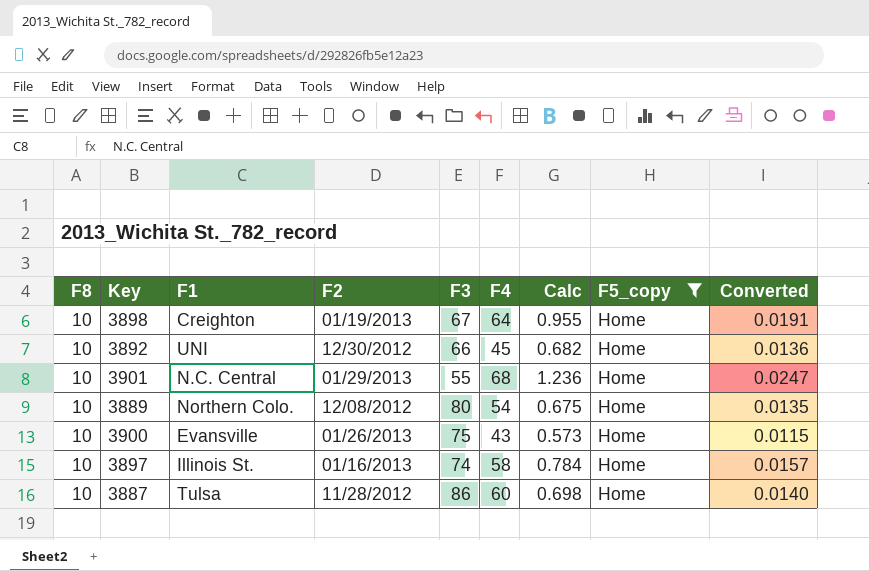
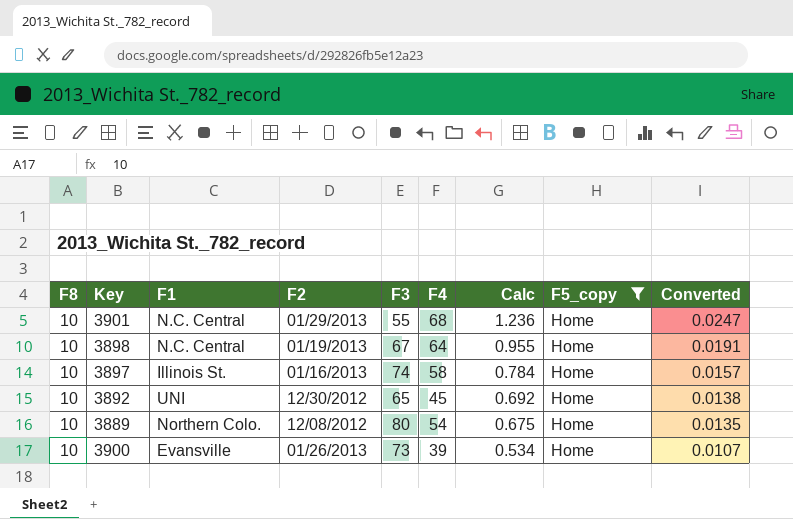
row order: none -> Calc descending
row 3887: 10 | Tulsa | 11/28/2012 | 86 | 60 | 0.698 | Home | 0.0140 -> none
3898 | F1: Creighton -> N.C. Central
3892 | F3: 66 -> 65
3892 | Calc: 0.682 -> 0.692
3892 | Converted: 0.0136 -> 0.0138
3900 | F3: 75 -> 73
3900 | F4: 43 -> 39
3900 | Calc: 0.573 -> 0.534
3900 | Converted: 0.0115 -> 0.0107

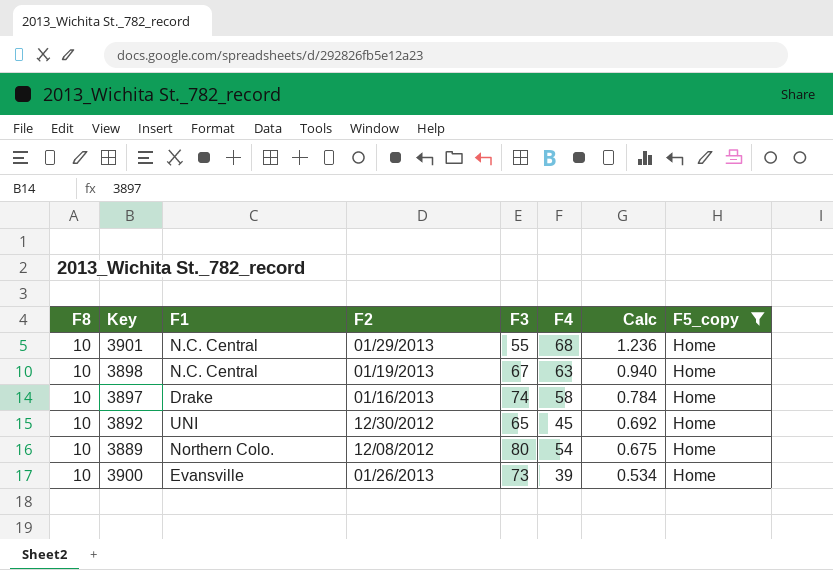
column Converted | formula: [Calc] * 0.02 -> none
3898 | F4: 64 -> 63
3898 | Calc: 0.955 -> 0.940
3897 | F1: Illinois St. -> Drake

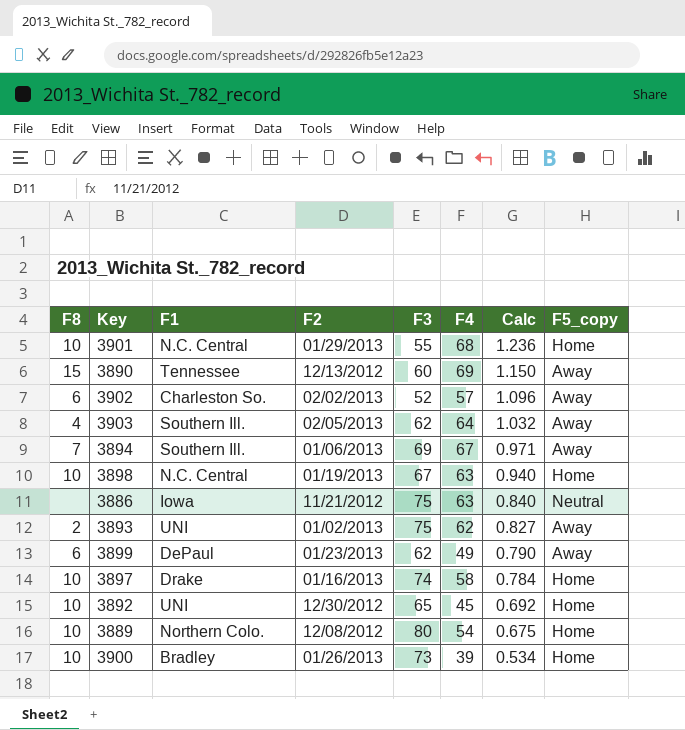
filter: F5_copy = Home -> none
3900 | F1: Evansville -> Bradley

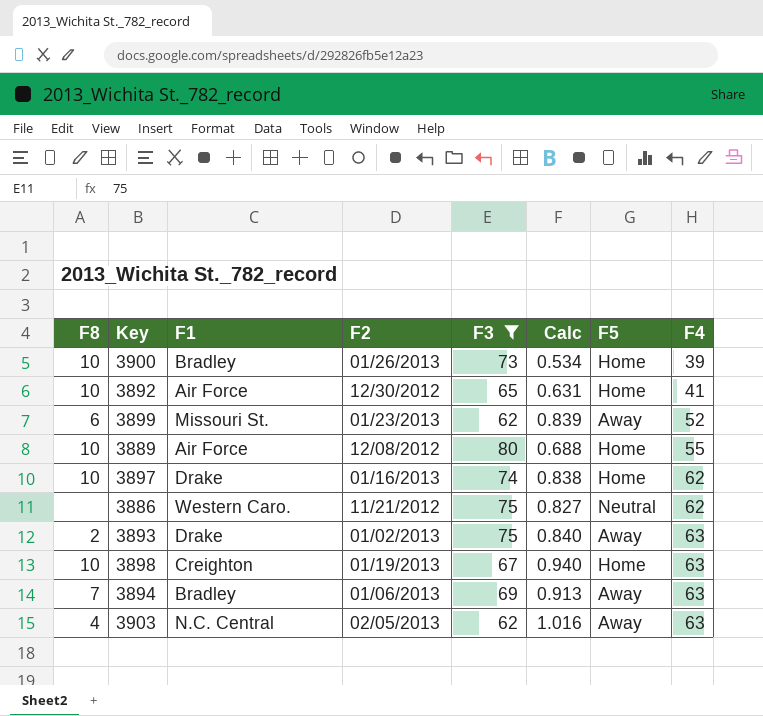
filter: none -> F3 >= 62
row order: Calc descending -> F4 ascending
column name: F5_copy -> F5
column F4 | position: 6 -> 8
3892 | F1: UNI -> Air Force
3892 | Calc: 0.692 -> 0.631
3892 | F4: 45 -> 41
3899 | F1: DePaul -> Missouri St.
3899 | Calc: 0.790 -> 0.839
3899 | F4: 49 -> 52
3889 | F1: Northern Colo. -> Air Force
3889 | Calc: 0.675 -> 0.688
3889 | F4: 54 -> 55
3897 | Calc: 0.784 -> 0.838
3897 | F4: 58 -> 62
3886 | F1: Iowa -> Western Caro.
3886 | Calc: 0.840 -> 0.827
3886 | F4: 63 -> 62
3893 | F1: UNI -> Drake
3893 | Calc: 0.827 -> 0.840
3893 | F4: 62 -> 63
3898 | F1: N.C. Central -> Creighton
3894 | F1: Southern Ill. -> Bradley
3894 | Calc: 0.971 -> 0.913
3894 | F4: 67 -> 63
3903 | F1: Southern Ill. -> N.C. Central
3903 | Calc: 1.032 -> 1.016
3903 | F4: 64 -> 63

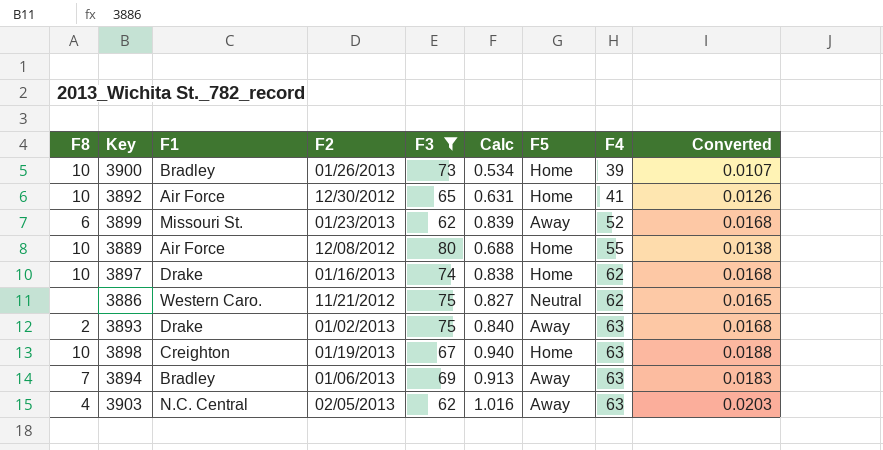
column Converted | formula: none -> [Calc] * 0.02

